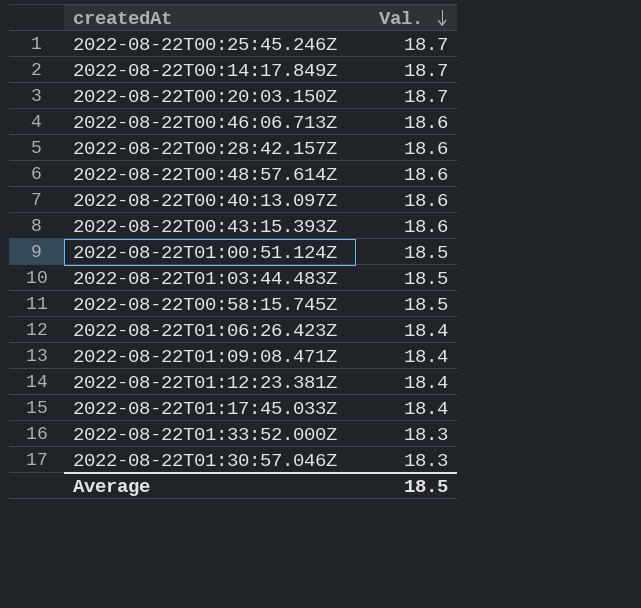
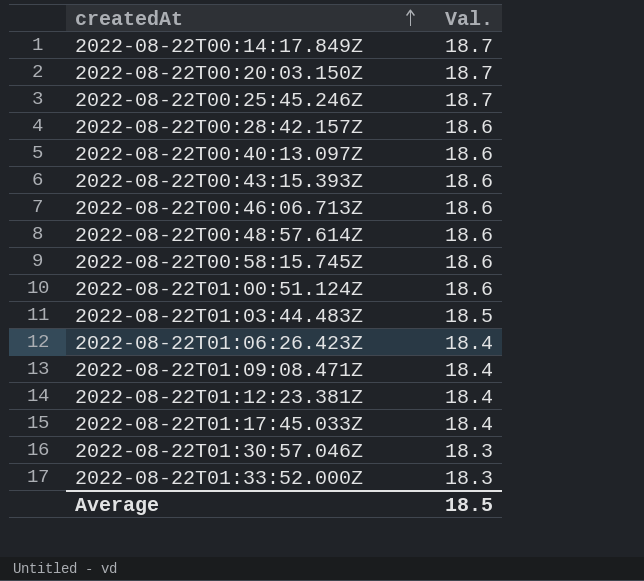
row order: Val. descending -> createdAt ascending
2022-08-22T00:58:15.745Z | Val.: 18.5 -> 18.6
2022-08-22T01:00:51.124Z | Val.: 18.5 -> 18.6

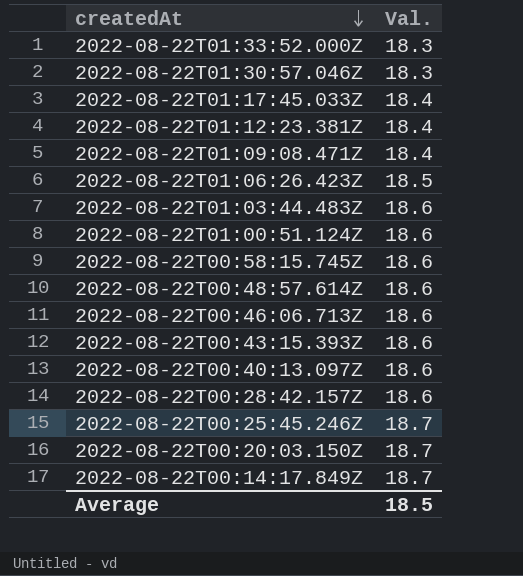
row order: createdAt ascending -> createdAt descending
2022-08-22T01:06:26.423Z | Val.: 18.4 -> 18.5
2022-08-22T01:03:44.483Z | Val.: 18.5 -> 18.6

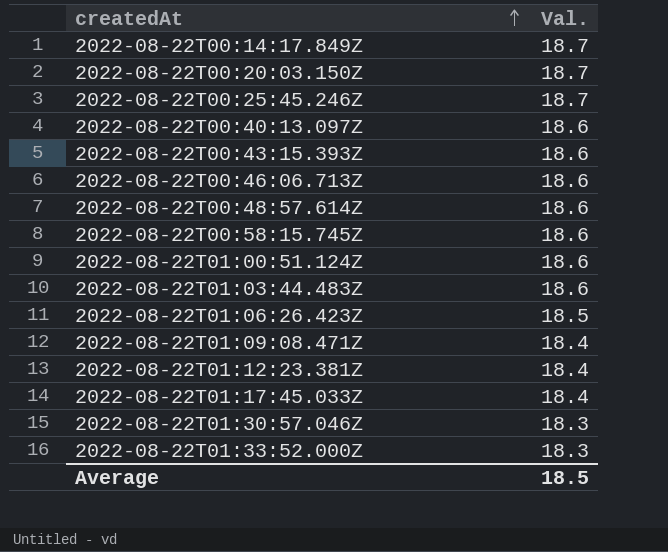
row order: createdAt descending -> createdAt ascending
row 2022-08-22T00:28:42.157Z: 18.6 -> none

